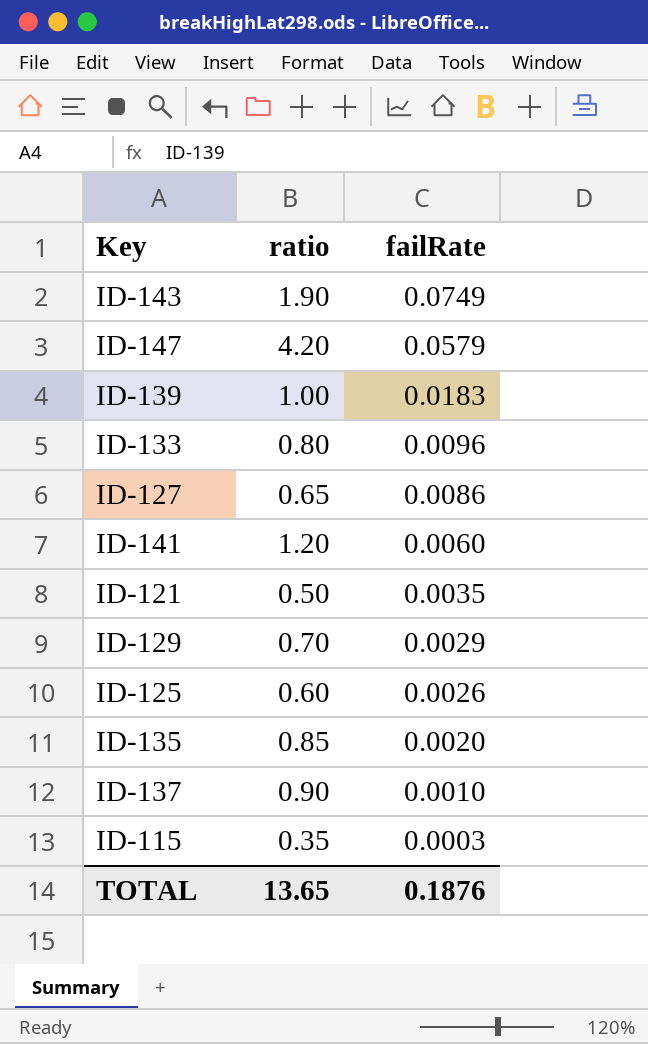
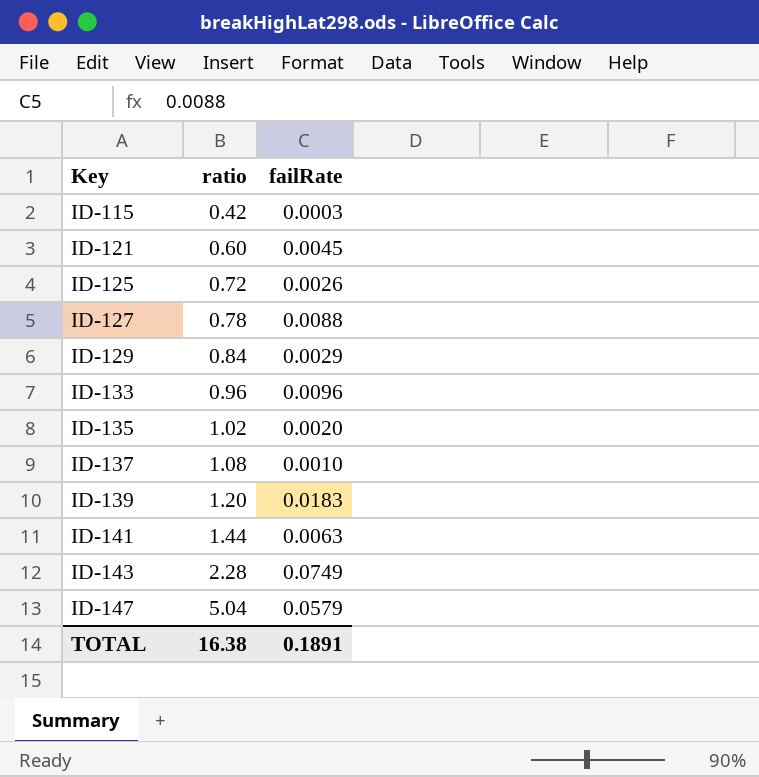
row order: failRate descending -> Key ascending
ID-115 | ratio: 0.35 -> 0.42
ID-121 | ratio: 0.50 -> 0.60
ID-121 | failRate: 0.0035 -> 0.0045
ID-125 | ratio: 0.60 -> 0.72
ID-127 | ratio: 0.65 -> 0.78
ID-127 | failRate: 0.0086 -> 0.0088
ID-129 | ratio: 0.70 -> 0.84
ID-133 | ratio: 0.80 -> 0.96
ID-135 | ratio: 0.85 -> 1.02
ID-137 | ratio: 0.90 -> 1.08
ID-139 | ratio: 1.00 -> 1.20
ID-141 | ratio: 1.20 -> 1.44
ID-141 | failRate: 0.0060 -> 0.0063
ID-143 | ratio: 1.90 -> 2.28
ID-147 | ratio: 4.20 -> 5.04
TOTAL | ratio: 13.65 -> 16.38
TOTAL | failRate: 0.1876 -> 0.1891

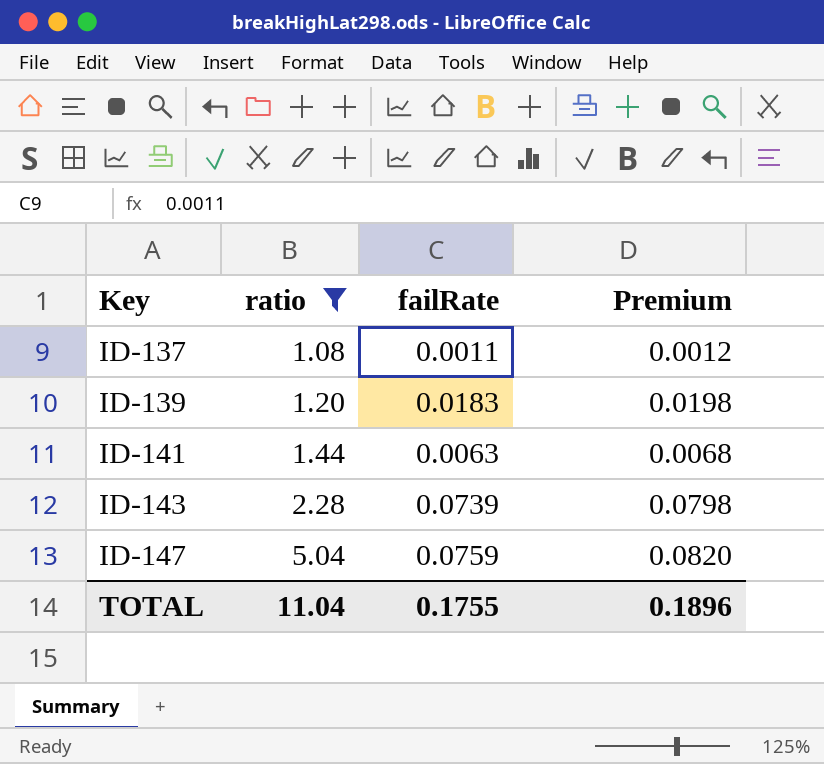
filter: none -> ratio >= 1.08
column Premium | formula: none -> [failRate] * 1.08
ID-137 | failRate: 0.0010 -> 0.0011
ID-143 | failRate: 0.0749 -> 0.0739
ID-147 | failRate: 0.0579 -> 0.0759
TOTAL | ratio: 16.38 -> 11.04
TOTAL | failRate: 0.1891 -> 0.1755

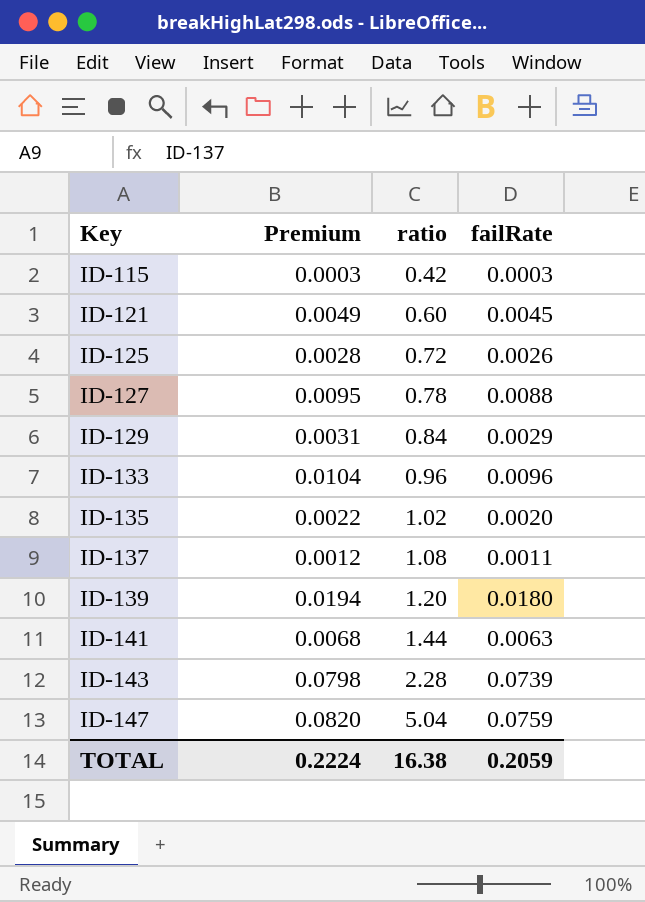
filter: ratio >= 1.08 -> none
column Premium | position: 4 -> 2
ID-139 | Premium: 0.0198 -> 0.0194
ID-139 | failRate: 0.0183 -> 0.0180
TOTAL | Premium: 0.1896 -> 0.2224
TOTAL | ratio: 11.04 -> 16.38
TOTAL | failRate: 0.1755 -> 0.2059

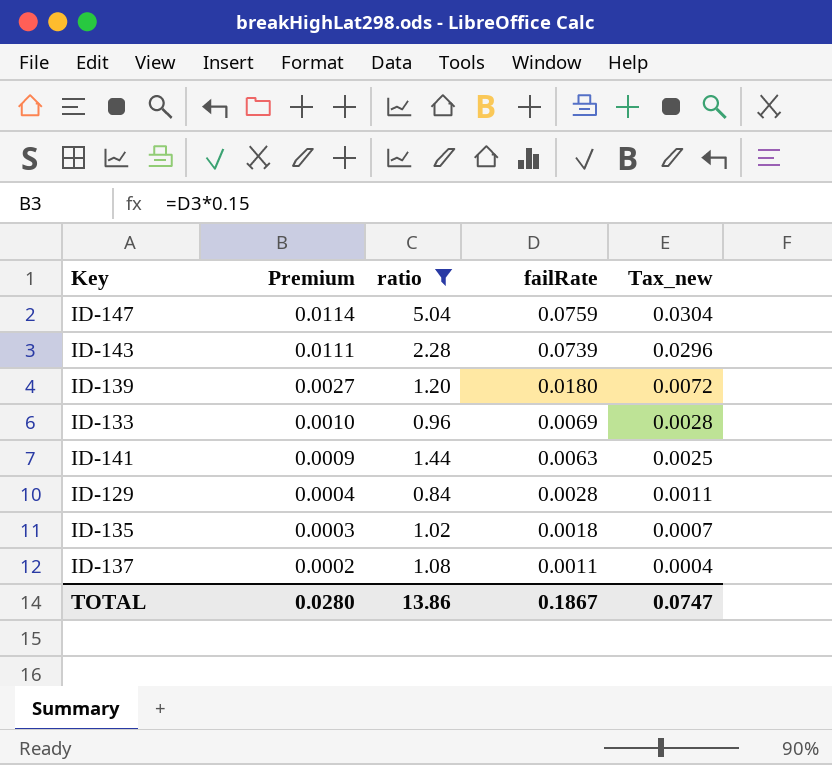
filter: none -> ratio >= 0.84
row order: Key ascending -> Premium descending
column Premium | formula: [failRate] * 1.08 -> [failRate] * 0.15
column Tax_new | formula: none -> [failRate] * 0.4
ID-133 | failRate: 0.0096 -> 0.0069
ID-129 | failRate: 0.0029 -> 0.0028
ID-135 | failRate: 0.0020 -> 0.0018
TOTAL | Premium: 0.2224 -> 0.0280
TOTAL | ratio: 16.38 -> 13.86
TOTAL | failRate: 0.2059 -> 0.1867

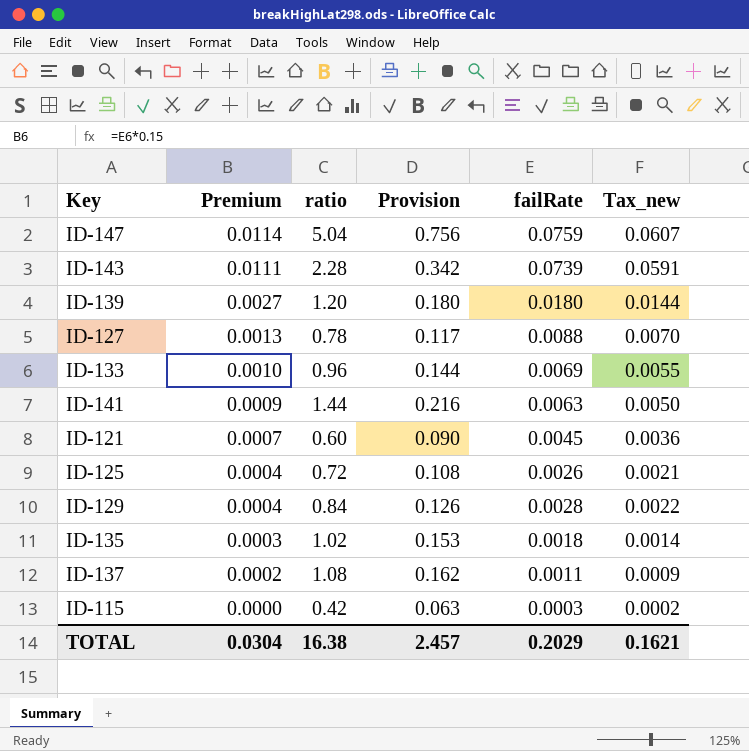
filter: ratio >= 0.84 -> none
column Provision | formula: none -> [ratio] * 0.15
column Tax_new | formula: [failRate] * 0.4 -> [failRate] * 0.8
TOTAL | Premium: 0.0280 -> 0.0304
TOTAL | ratio: 13.86 -> 16.38
TOTAL | failRate: 0.1867 -> 0.2029
TOTAL | Tax_new: 0.0747 -> 0.1621

